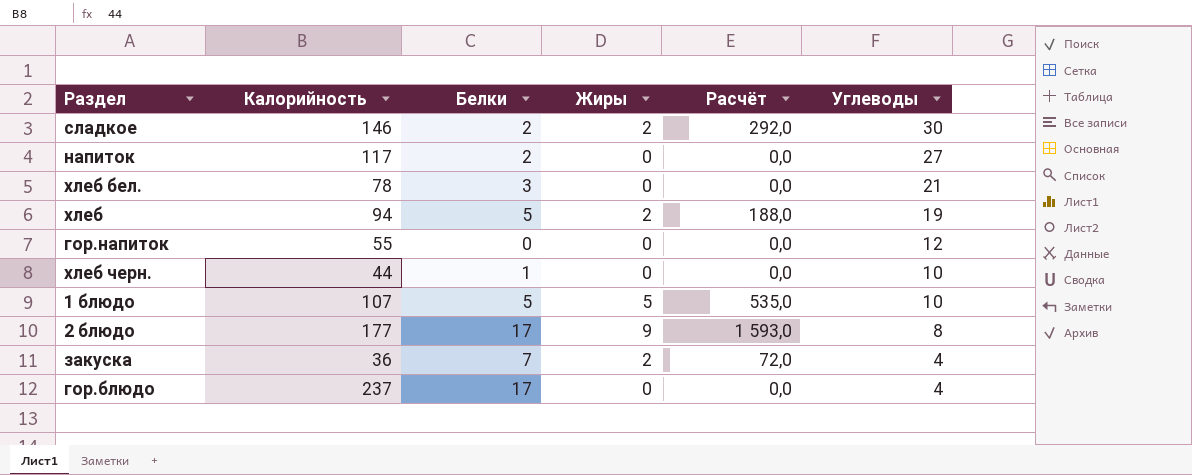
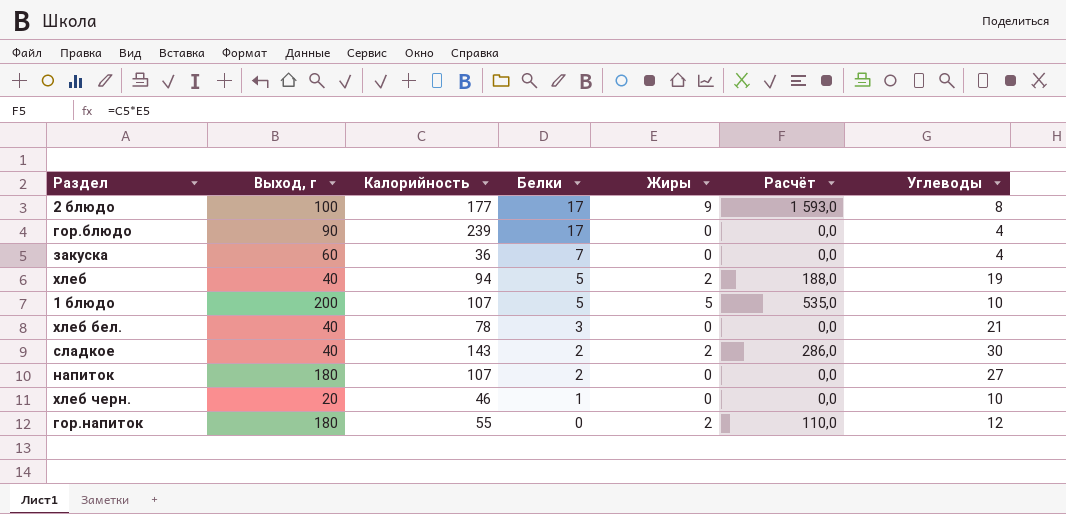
row order: Углеводы descending -> Белки descending
column Выход, г | position: none -> 2
гор.блюдо | Калорийность: 237 -> 239
закуска | Жиры: 2 -> 0
закуска | Расчёт: 72,0 -> 0,0
сладкое | Калорийность: 146 -> 143
сладкое | Расчёт: 292,0 -> 286,0
напиток | Калорийность: 117 -> 107
хлеб черн. | Калорийность: 44 -> 46
гор.напиток | Жиры: 0 -> 2
гор.напиток | Расчёт: 0,0 -> 110,0

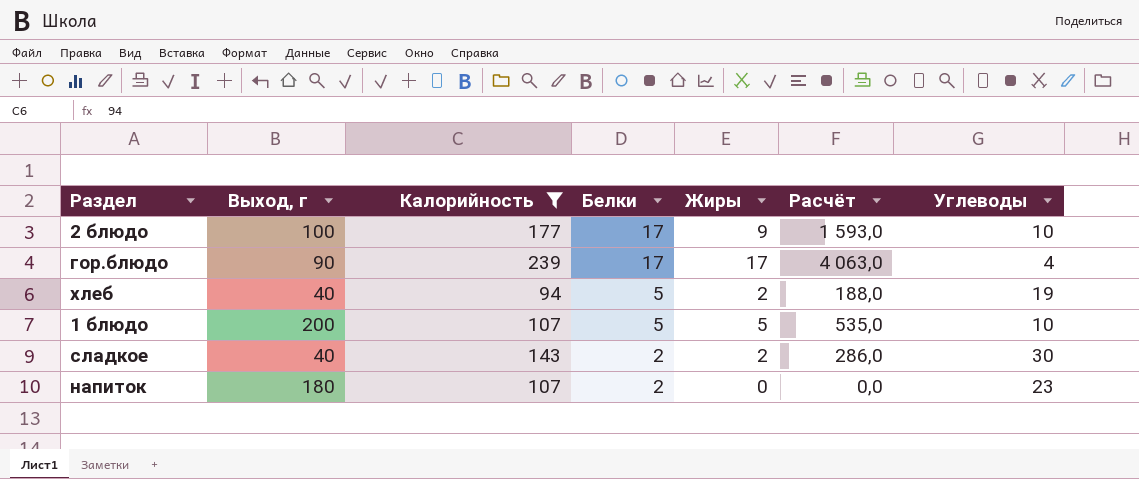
filter: none -> Калорийность >= 94
2 блюдо | Углеводы: 8 -> 10
гор.блюдо | Жиры: 0 -> 17
гор.блюдо | Расчёт: 0,0 -> 4 063,0
напиток | Углеводы: 27 -> 23

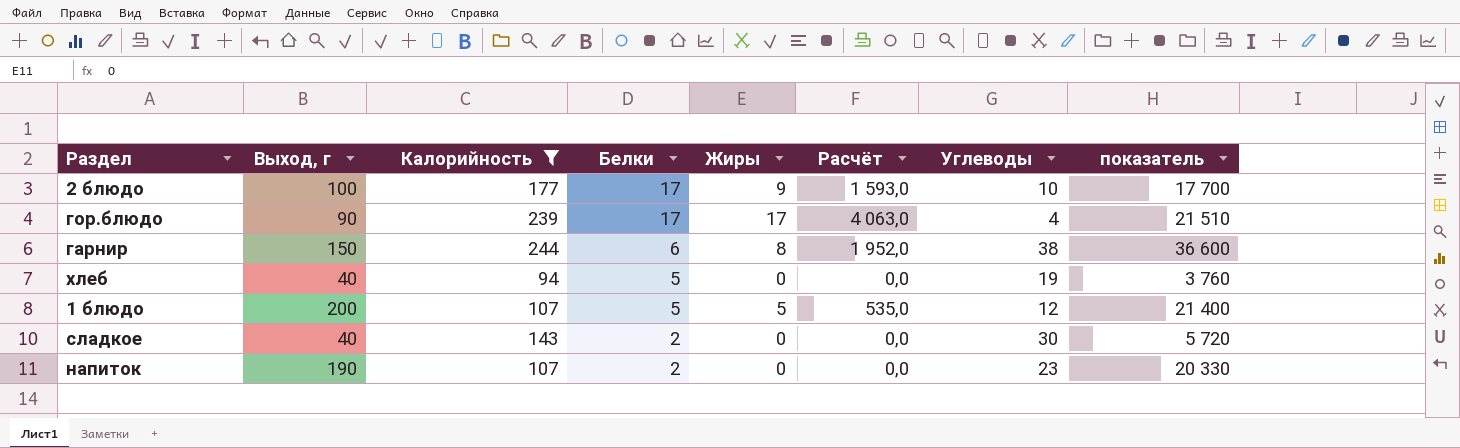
column показатель | formula: none -> [Выход, г] * [Калорийность]
row гарнир: none -> 150 | 244 | 6 | 8 | 1 952,0 | 38 | 36 600
хлеб | Жиры: 2 -> 0
хлеб | Расчёт: 188,0 -> 0,0
1 блюдо | Углеводы: 10 -> 12
сладкое | Жиры: 2 -> 0
сладкое | Расчёт: 286,0 -> 0,0
напиток | Выход, г: 180 -> 190

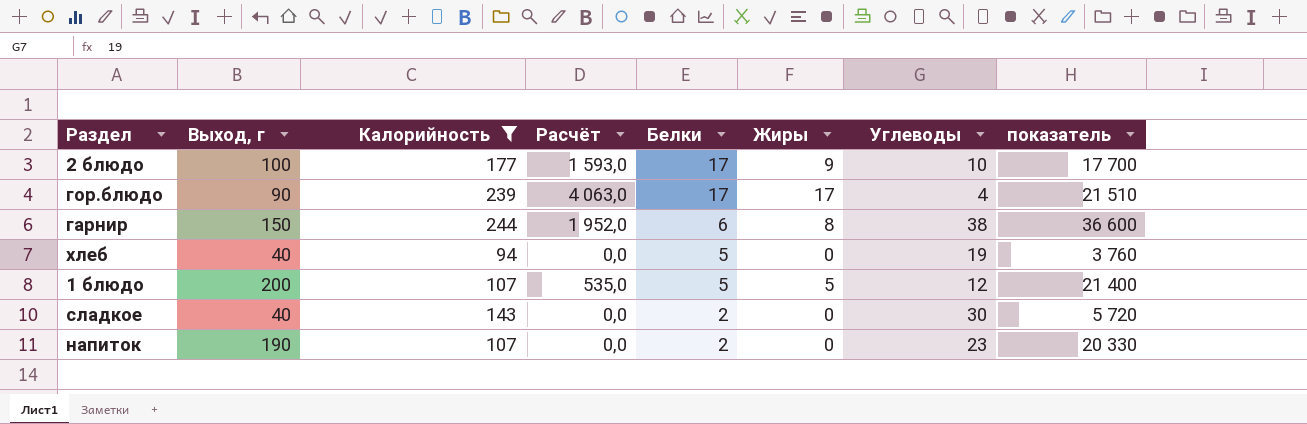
column Расчёт | position: 6 -> 4

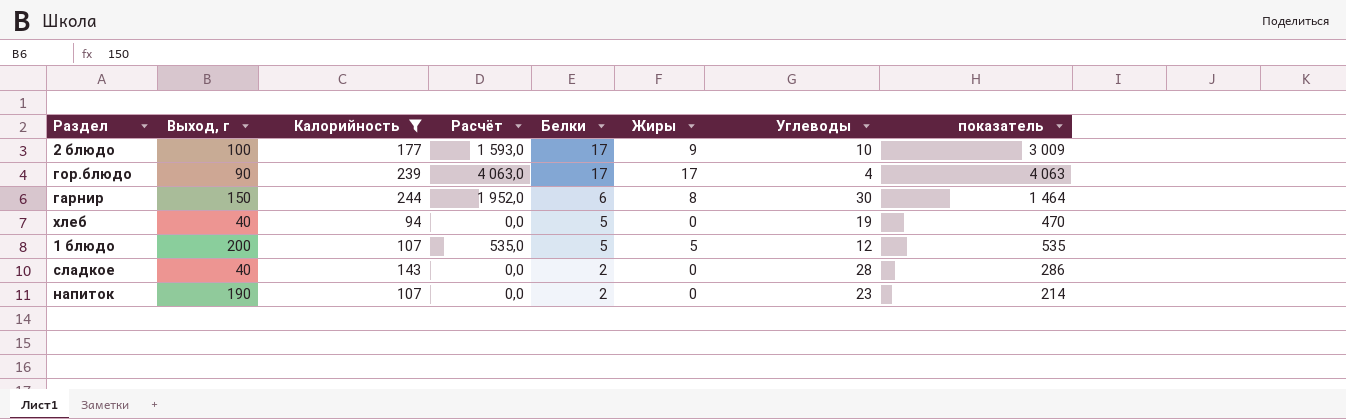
column показатель | formula: [Выход, г] * [Калорийность] -> [Калорийность] * [Белки]
гарнир | Углеводы: 38 -> 30
сладкое | Углеводы: 30 -> 28

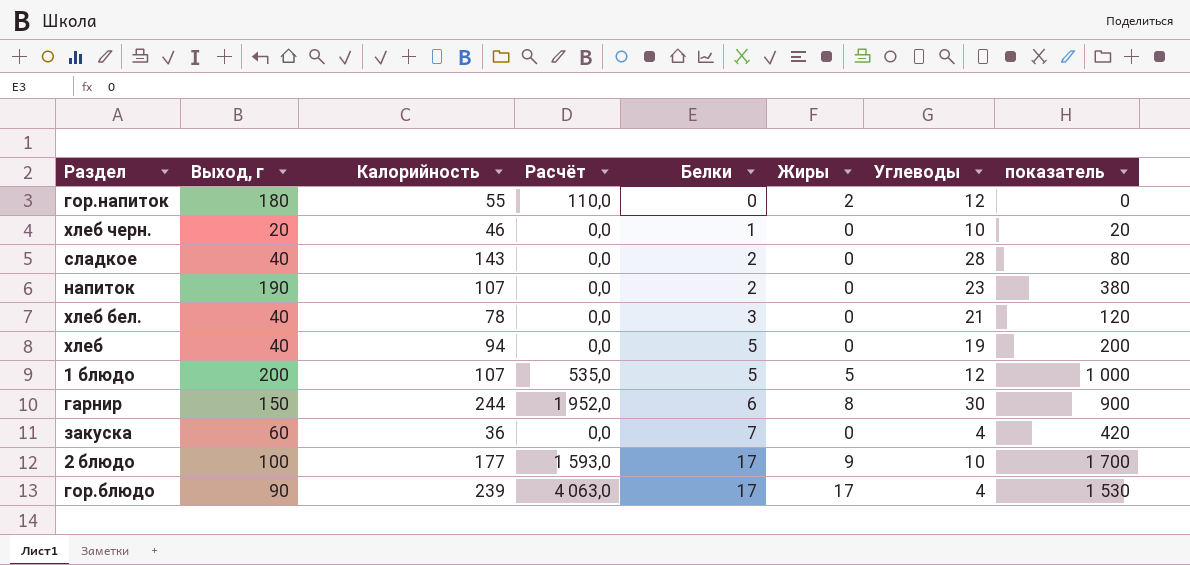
filter: Калорийность >= 94 -> none
row order: Белки descending -> Белки ascending
column показатель | formula: [Калорийность] * [Белки] -> [Выход, г] * [Белки]

